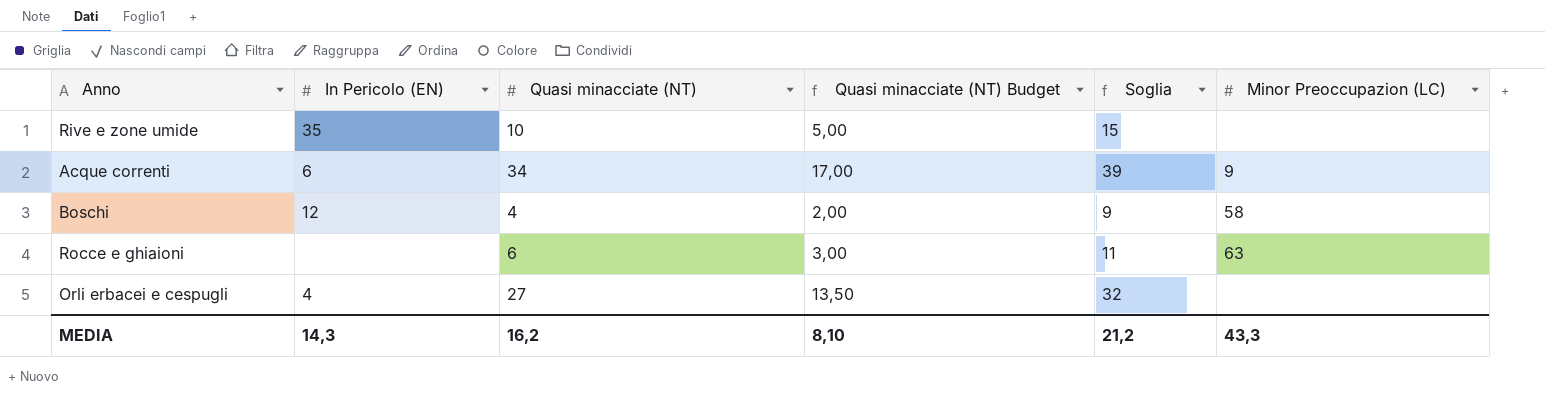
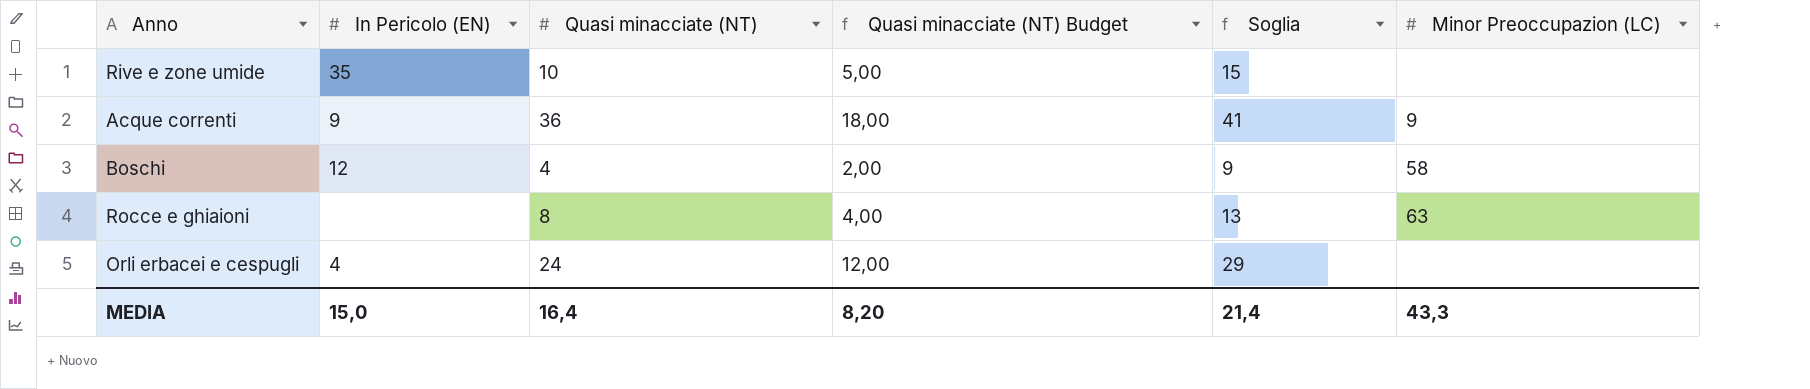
Acque correnti | In Pericolo (EN): 6 -> 9
Acque correnti | Quasi minacciate (NT): 34 -> 36
Acque correnti | Quasi minacciate (NT) Budget: 17,00 -> 18,00
Acque correnti | Soglia: 39 -> 41
Rocce e ghiaioni | Quasi minacciate (NT): 6 -> 8
Rocce e ghiaioni | Quasi minacciate (NT) Budget: 3,00 -> 4,00
Rocce e ghiaioni | Soglia: 11 -> 13
Orli erbacei e cespugli | Quasi minacciate (NT): 27 -> 24
Orli erbacei e cespugli | Quasi minacciate (NT) Budget: 13,50 -> 12,00
Orli erbacei e cespugli | Soglia: 32 -> 29
MEDIA | In Pericolo (EN): 14,3 -> 15,0
MEDIA | Quasi minacciate (NT): 16,2 -> 16,4
MEDIA | Quasi minacciate (NT) Budget: 8,10 -> 8,20
MEDIA | Soglia: 21,2 -> 21,4

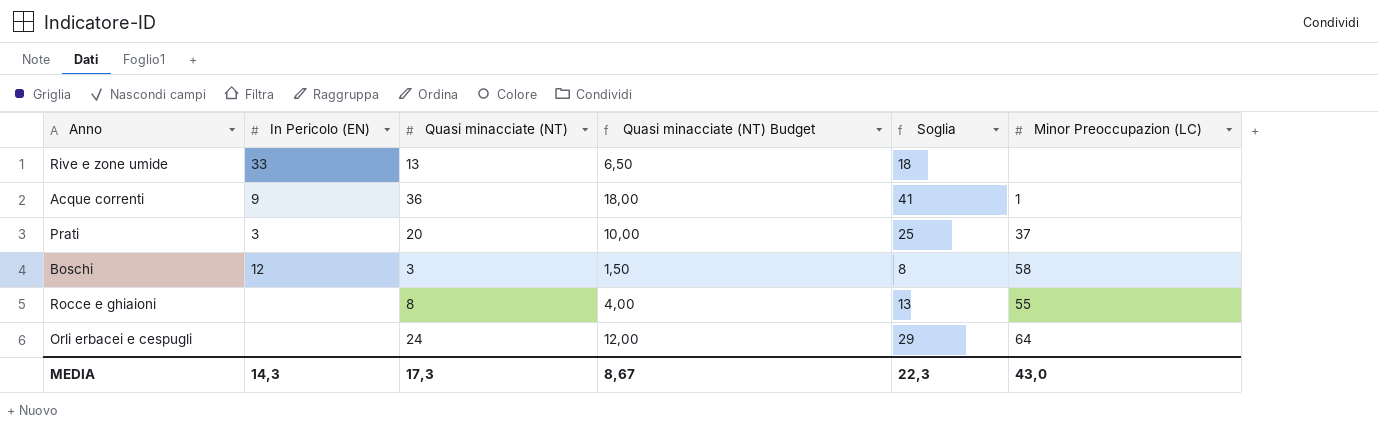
Rive e zone umide | In Pericolo (EN): 35 -> 33
Rive e zone umide | Quasi minacciate (NT): 10 -> 13
Rive e zone umide | Quasi minacciate (NT) Budget: 5,00 -> 6,50
Rive e zone umide | Soglia: 15 -> 18
Acque correnti | Minor Preoccupazion (LC): 9 -> 1
row Prati: none -> 3 | 20 | 10,00 | 25 | 37
Boschi | Quasi minacciate (NT): 4 -> 3
Boschi | Quasi minacciate (NT) Budget: 2,00 -> 1,50
Boschi | Soglia: 9 -> 8
Rocce e ghiaioni | Minor Preoccupazion (LC): 63 -> 55
Orli erbacei e cespugli | In Pericolo (EN): 4 -> none
Orli erbacei e cespugli | Minor Preoccupazion (LC): none -> 64
MEDIA | In Pericolo (EN): 15,0 -> 14,3
MEDIA | Quasi minacciate (NT): 16,4 -> 17,3
MEDIA | Quasi minacciate (NT) Budget: 8,20 -> 8,67
MEDIA | Soglia: 21,4 -> 22,3
MEDIA | Minor Preoccupazion (LC): 43,3 -> 43,0

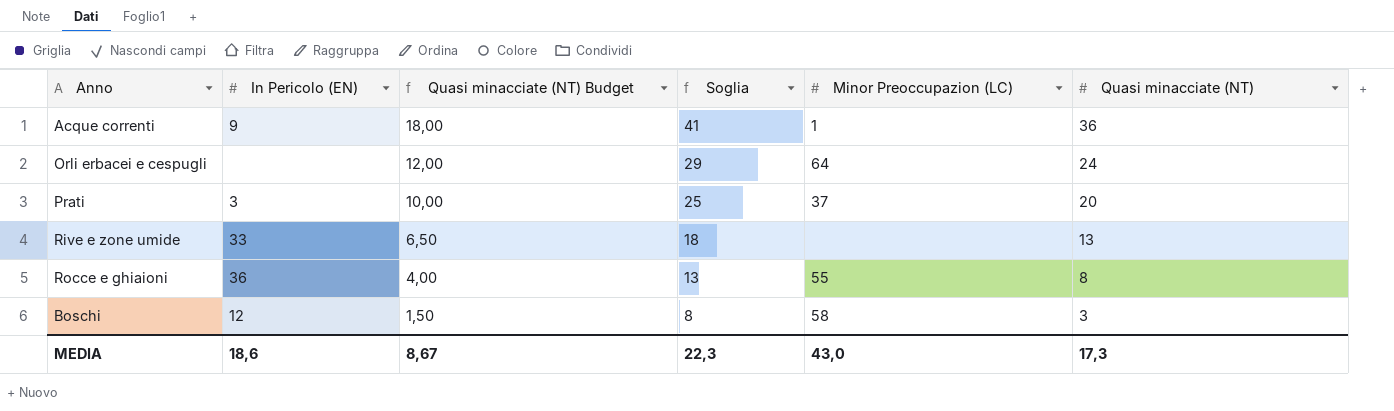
row order: none -> Quasi minacciate (NT) Budget descending
column Quasi minacciate (NT) | position: 3 -> 6
Rocce e ghiaioni | In Pericolo (EN): none -> 36
MEDIA | In Pericolo (EN): 14,3 -> 18,6

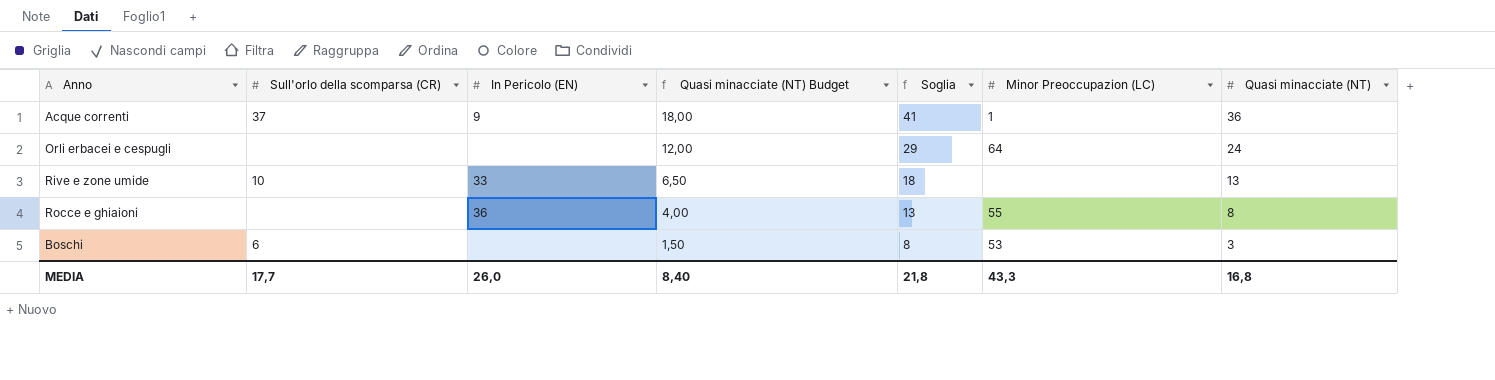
column Sull'orlo della scomparsa (CR) | position: none -> 2
row Prati: 3 | 10,00 | 25 | 37 | 20 -> none
Boschi | In Pericolo (EN): 12 -> none
Boschi | Minor Preoccupazion (LC): 58 -> 53
MEDIA | In Pericolo (EN): 18,6 -> 26,0
MEDIA | Quasi minacciate (NT) Budget: 8,67 -> 8,40
MEDIA | Soglia: 22,3 -> 21,8
MEDIA | Minor Preoccupazion (LC): 43,0 -> 43,3
MEDIA | Quasi minacciate (NT): 17,3 -> 16,8

